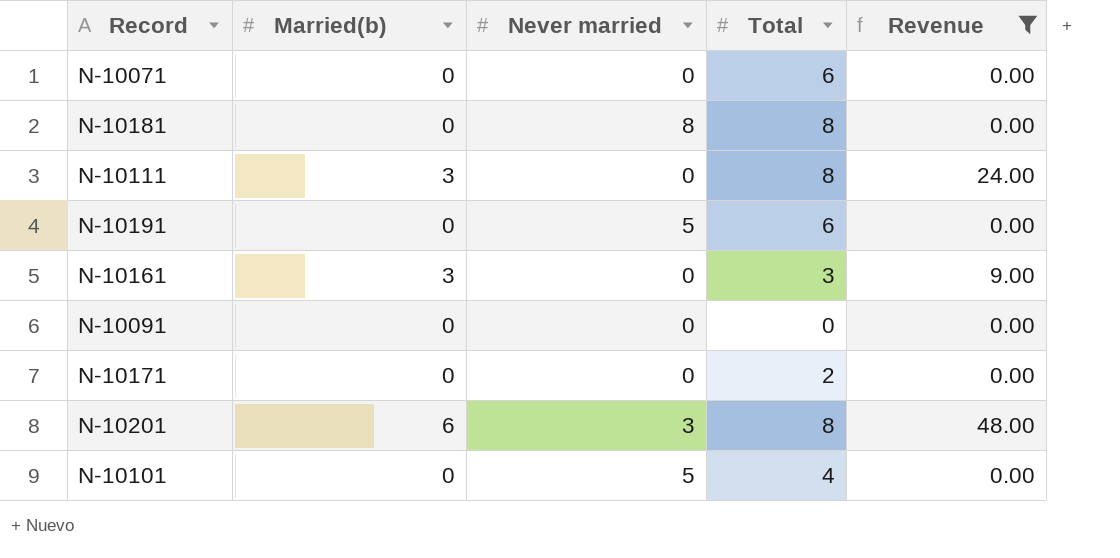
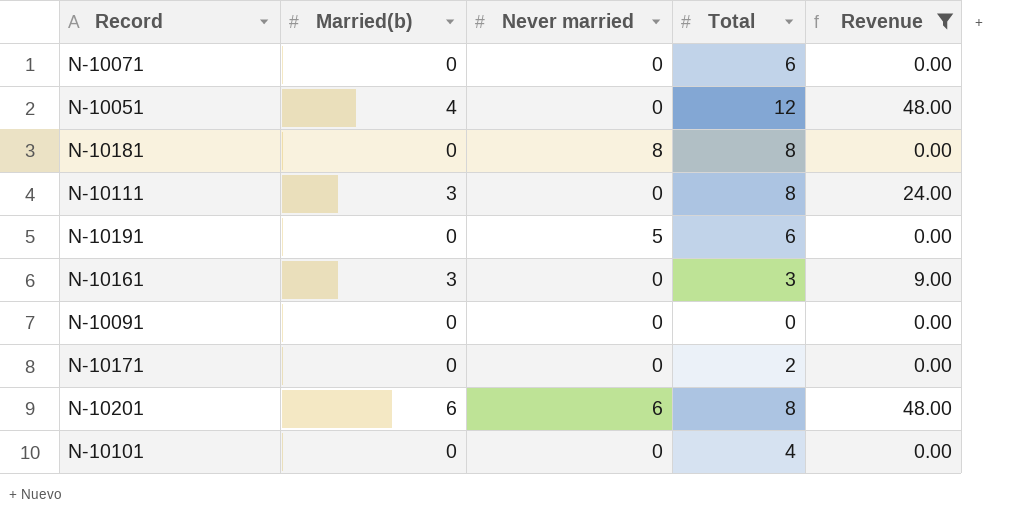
row N-10051: none -> 4 | 0 | 12 | 48.00
N-10201 | Never married: 3 -> 6
N-10101 | Never married: 5 -> 0

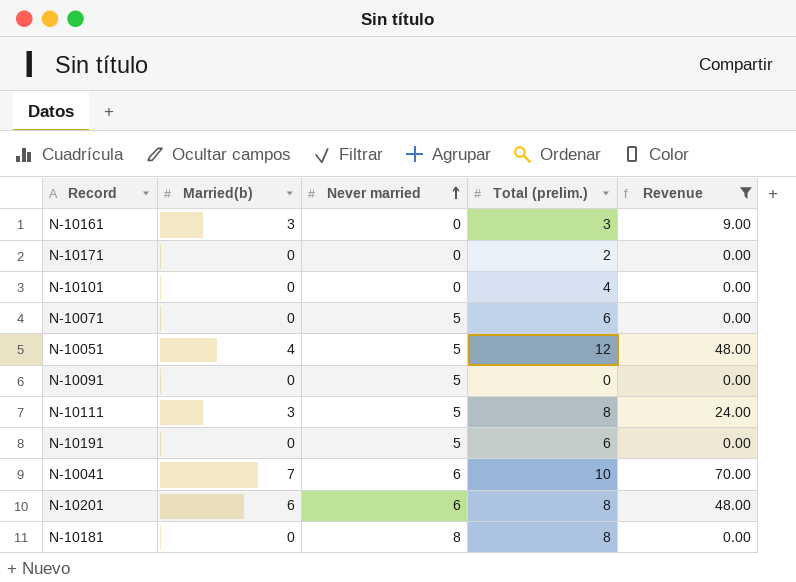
row order: none -> Never married ascending
column name: Total -> Total (prelim.)
N-10071 | Never married: 0 -> 5
N-10051 | Never married: 0 -> 5
N-10091 | Never married: 0 -> 5
N-10111 | Never married: 0 -> 5
row N-10041: none -> 7 | 6 | 10 | 70.00

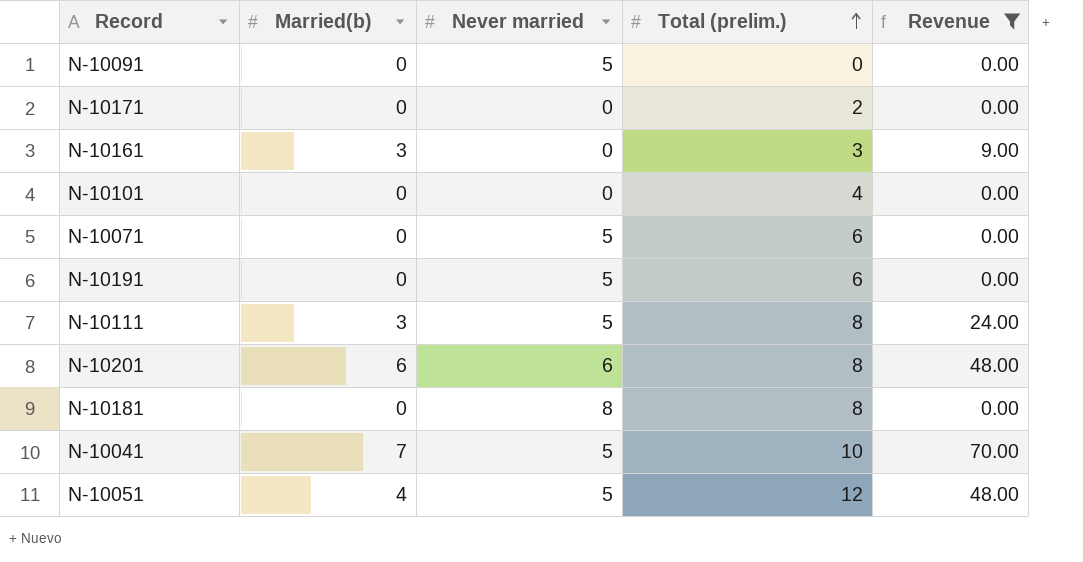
row order: Never married ascending -> Total (prelim.) ascending
N-10041 | Never married: 6 -> 5

